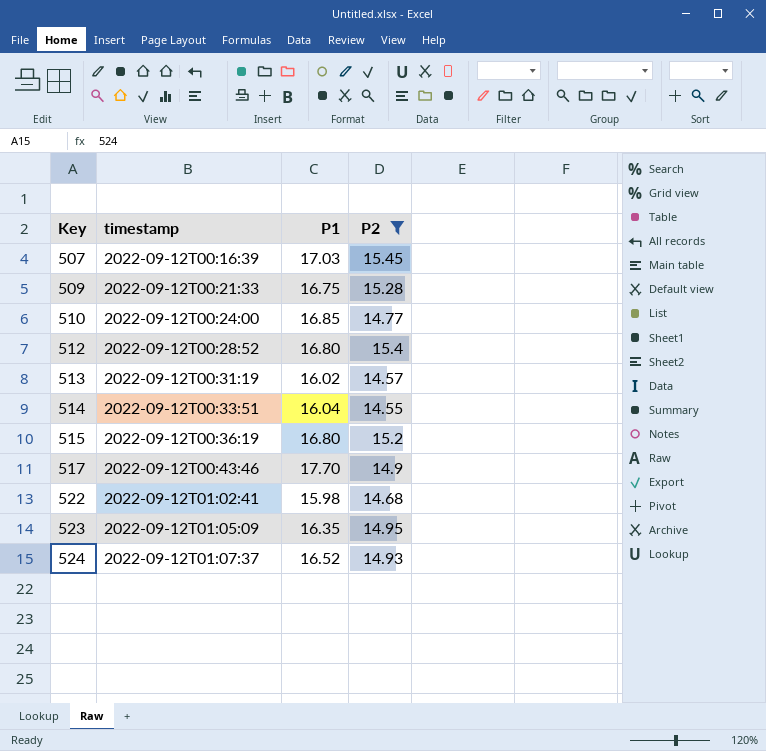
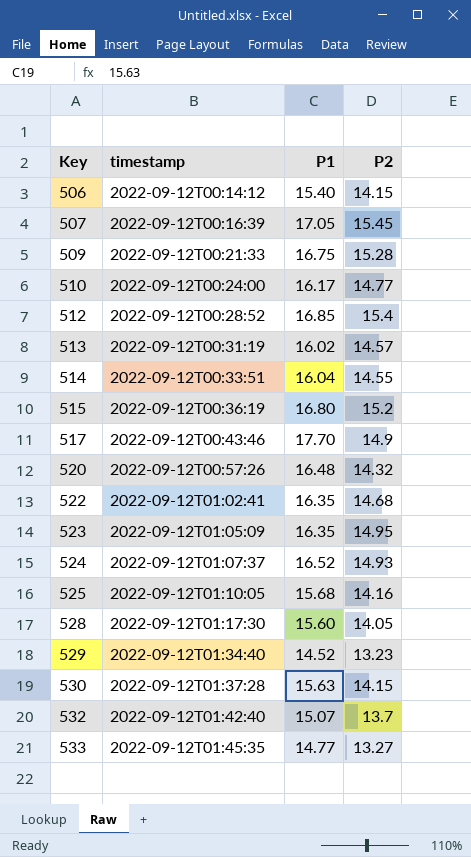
filter: P2 >= 14.55 -> none
507 | P1: 17.03 -> 17.05
510 | P1: 16.85 -> 16.17
512 | P1: 16.80 -> 16.85
522 | P1: 15.98 -> 16.35

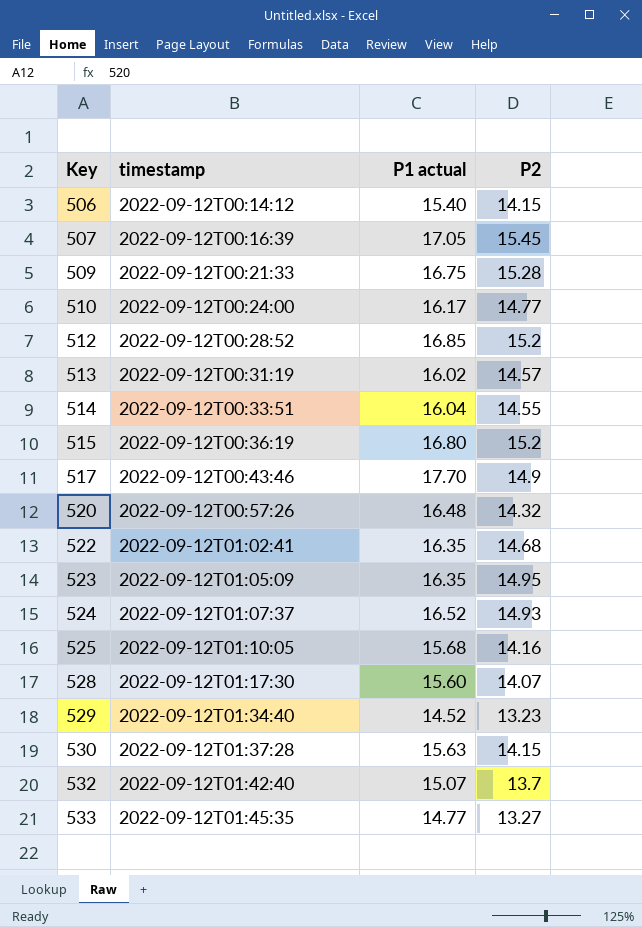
column name: P1 -> P1 actual
512 | P2: 15.4 -> 15.2
528 | P2: 14.05 -> 14.07

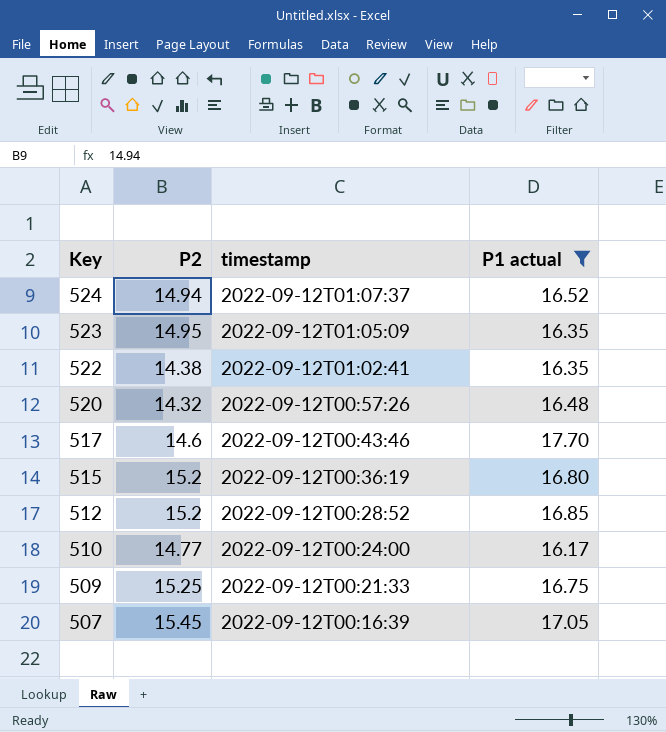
filter: none -> P1 actual >= 16.17
row order: Key ascending -> Key descending
column P2 | position: 4 -> 2
524 | P2: 14.93 -> 14.94
522 | P2: 14.68 -> 14.38
517 | P2: 14.9 -> 14.6
509 | P2: 15.28 -> 15.25

